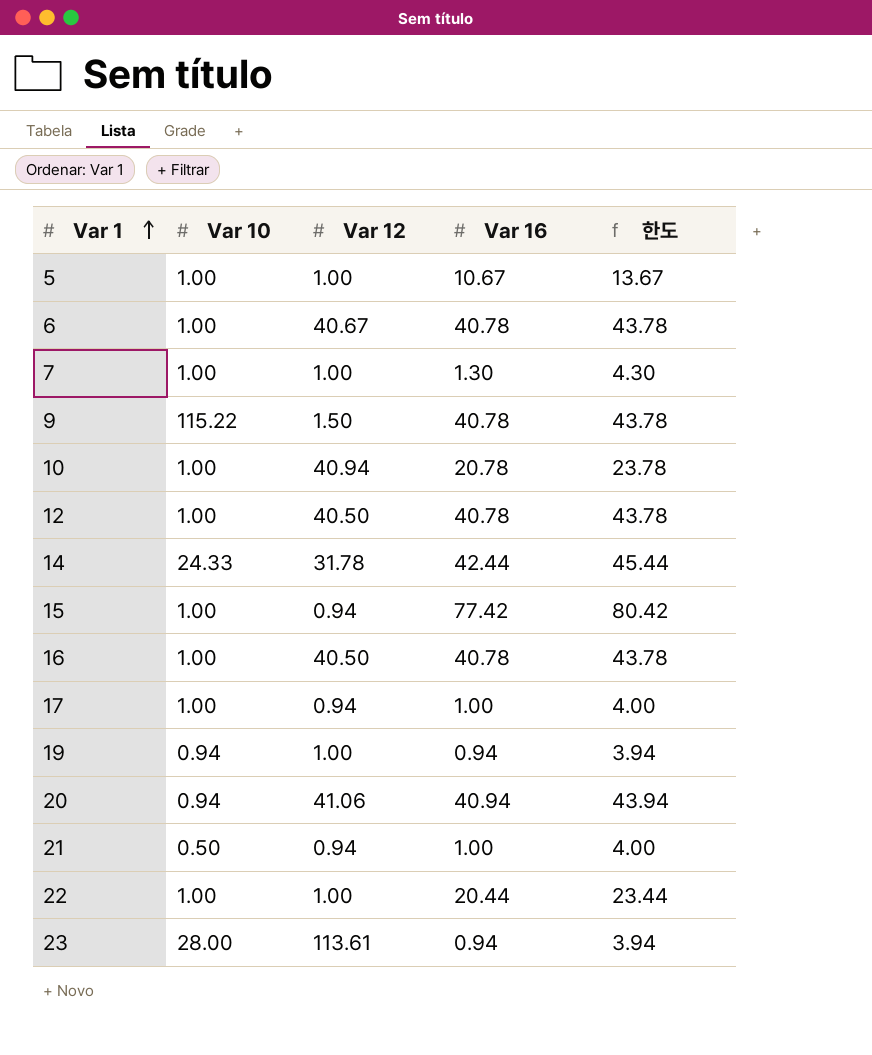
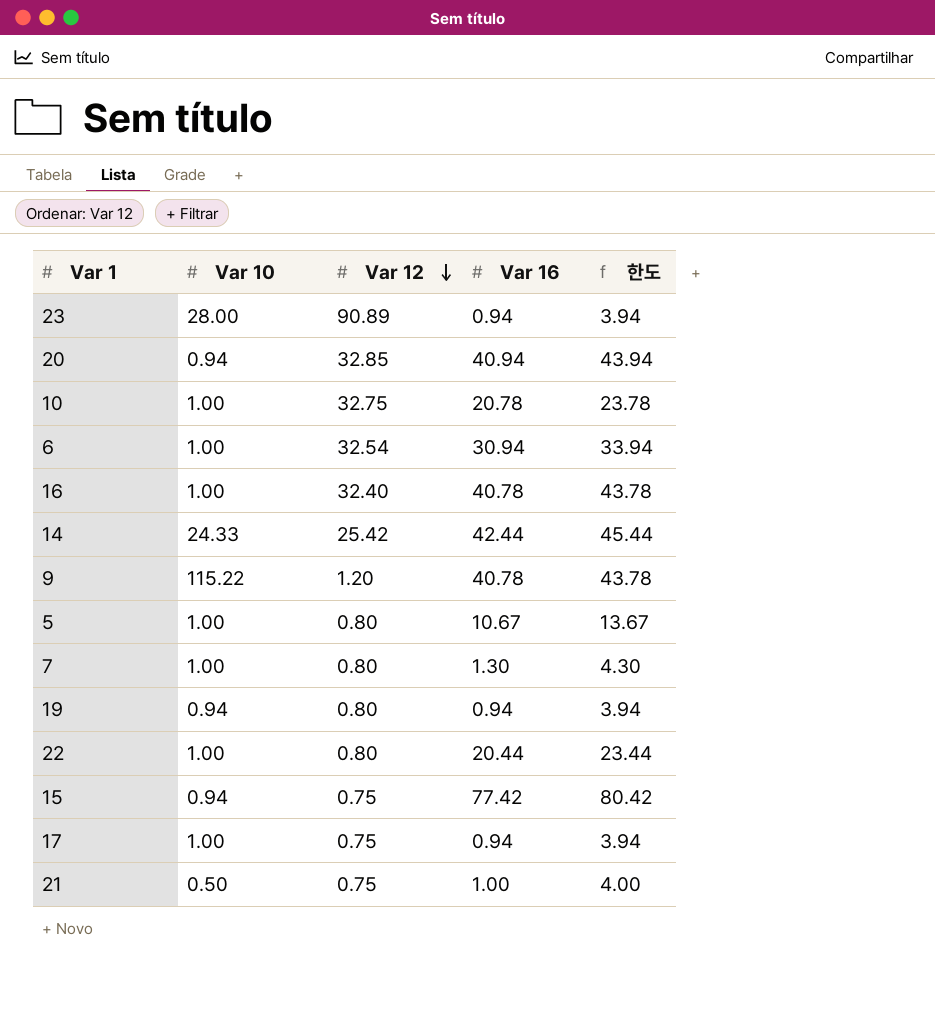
row order: Var 1 ascending -> Var 12 descending
row 12: 1.00 | 40.50 | 40.78 | 43.78 -> none
23 | Var 12: 113.61 -> 90.89
20 | Var 12: 41.06 -> 32.85
10 | Var 12: 40.94 -> 32.75
6 | Var 12: 40.67 -> 32.54
6 | Var 16: 40.78 -> 30.94
6 | 한도: 43.78 -> 33.94
16 | Var 12: 40.50 -> 32.40
14 | Var 12: 31.78 -> 25.42
9 | Var 12: 1.50 -> 1.20
5 | Var 12: 1.00 -> 0.80
7 | Var 12: 1.00 -> 0.80
19 | Var 12: 1.00 -> 0.80
22 | Var 12: 1.00 -> 0.80
15 | Var 10: 1.00 -> 0.94
15 | Var 12: 0.94 -> 0.75
17 | Var 12: 0.94 -> 0.75
17 | Var 16: 1.00 -> 0.94
17 | 한도: 4.00 -> 3.94
21 | Var 12: 0.94 -> 0.75

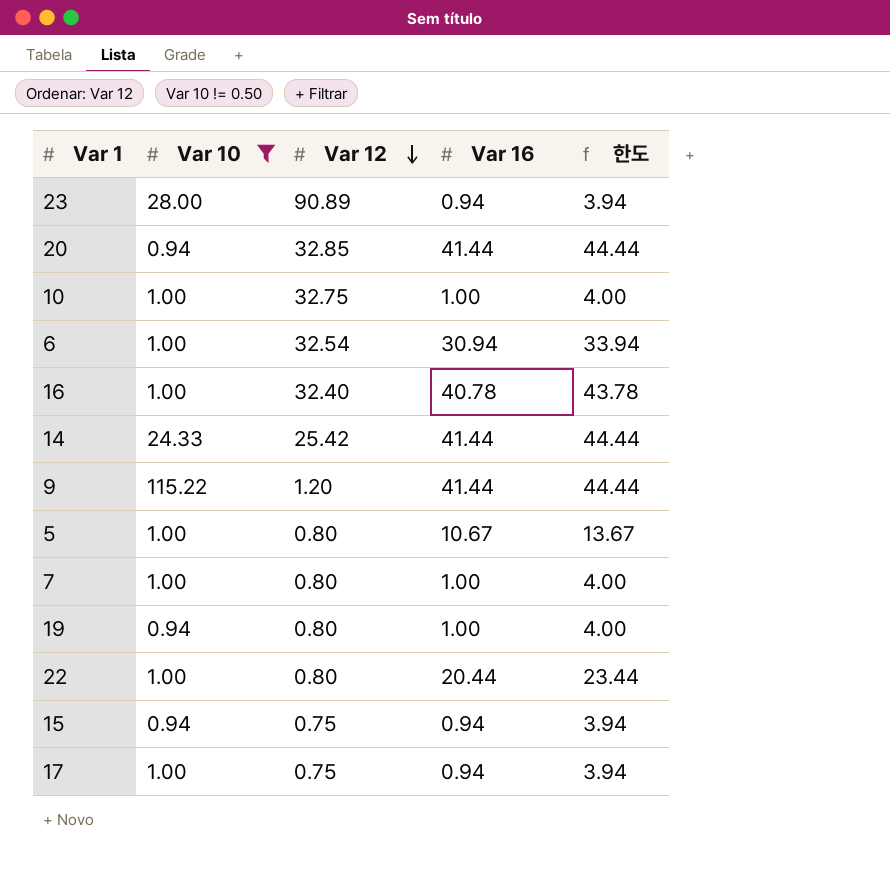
filter: none -> Var 10 != 0.50
20 | Var 16: 40.94 -> 41.44
20 | 한도: 43.94 -> 44.44
10 | Var 16: 20.78 -> 1.00
10 | 한도: 23.78 -> 4.00
14 | Var 16: 42.44 -> 41.44
14 | 한도: 45.44 -> 44.44
9 | Var 16: 40.78 -> 41.44
9 | 한도: 43.78 -> 44.44
7 | Var 16: 1.30 -> 1.00
7 | 한도: 4.30 -> 4.00
19 | Var 16: 0.94 -> 1.00
19 | 한도: 3.94 -> 4.00
15 | Var 16: 77.42 -> 0.94
15 | 한도: 80.42 -> 3.94

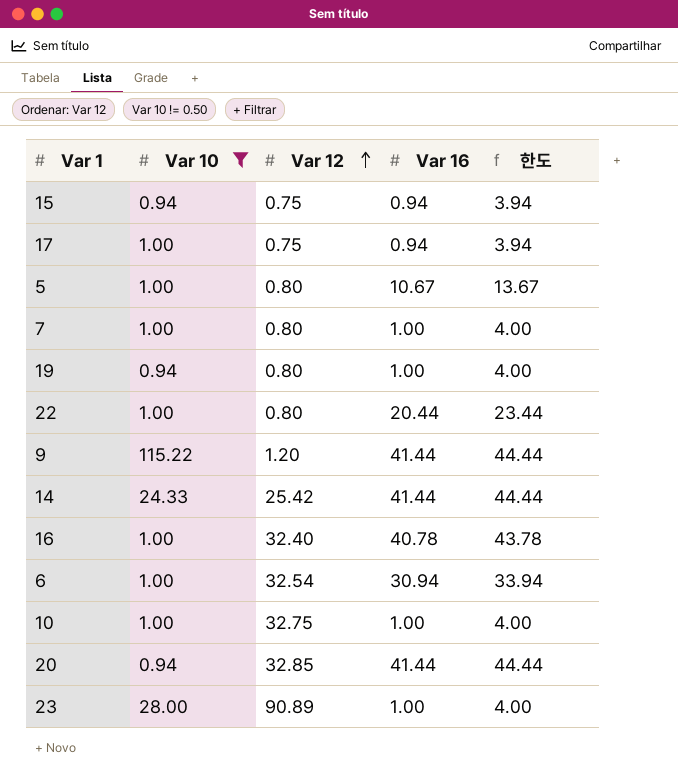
row order: Var 12 descending -> Var 12 ascending
23 | Var 16: 0.94 -> 1.00
23 | 한도: 3.94 -> 4.00

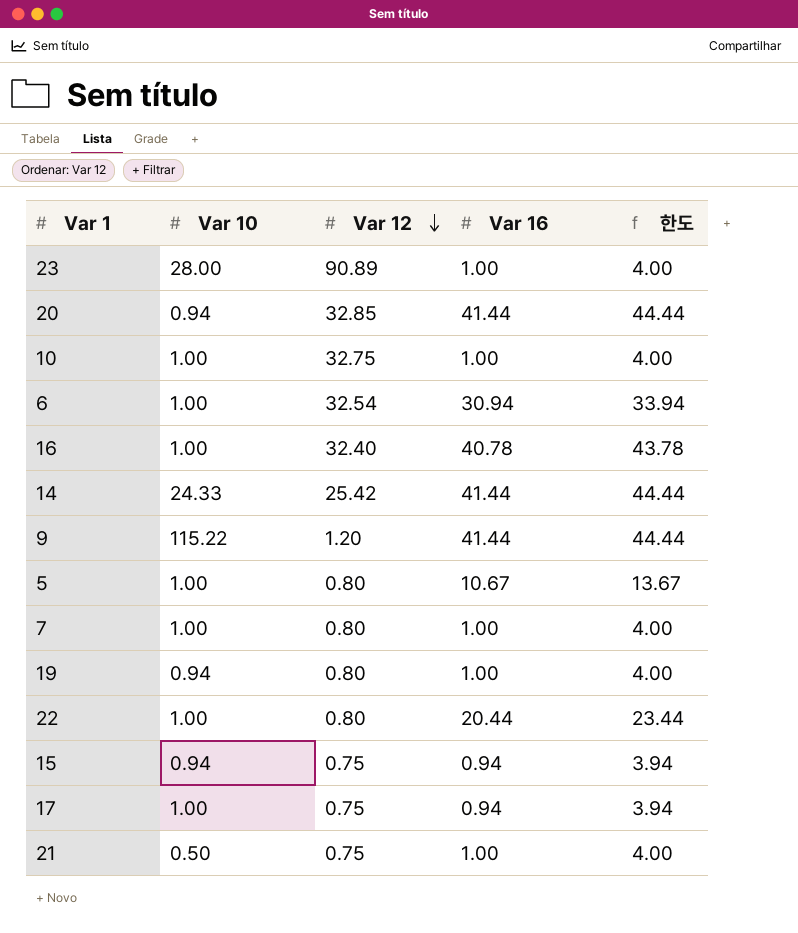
filter: Var 10 != 0.50 -> none
row order: Var 12 ascending -> Var 12 descending

